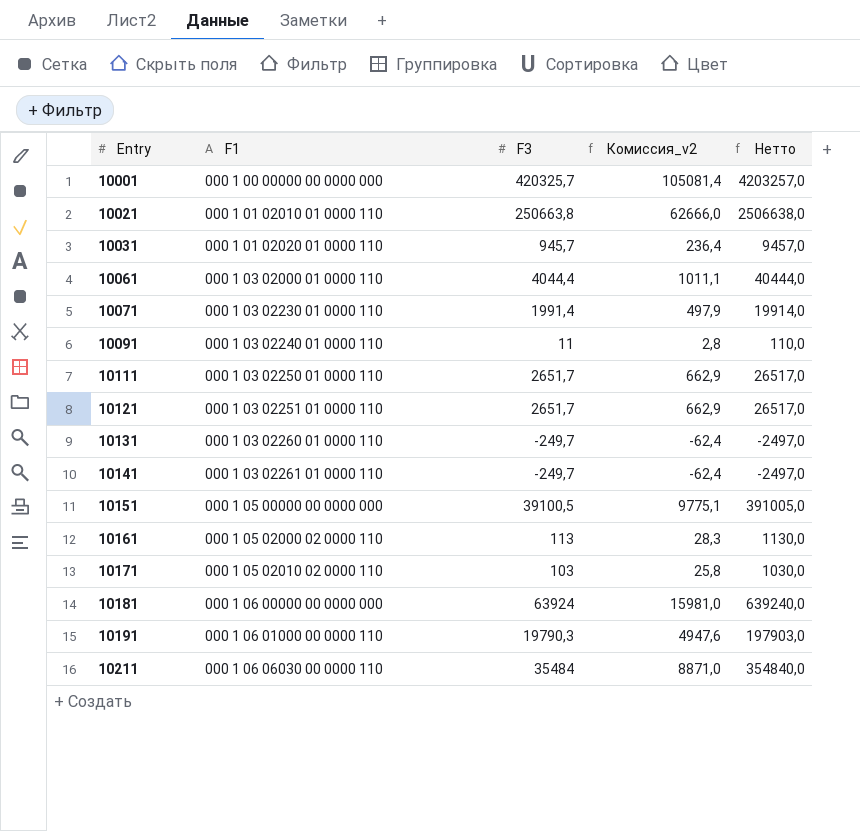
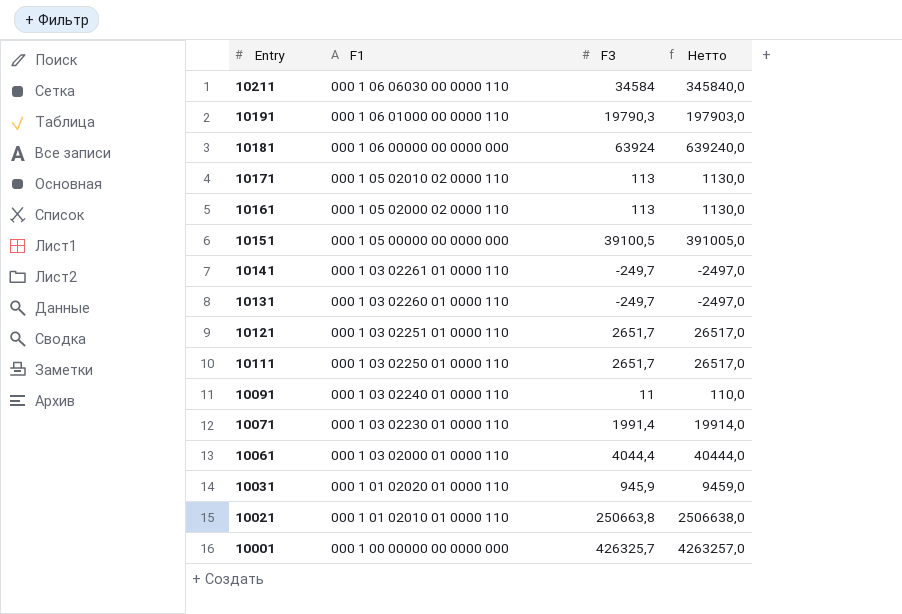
row order: Entry ascending -> Entry descending
column Комиссия_v2 | formula: [F3] * 0,25 -> none
10211 | F3: 35484 -> 34584
10211 | Нетто: 354840,0 -> 345840,0
10171 | F3: 103 -> 113
10171 | Нетто: 1030,0 -> 1130,0
10031 | F3: 945,7 -> 945,9
10031 | Нетто: 9457,0 -> 9459,0
10001 | F3: 420325,7 -> 426325,7
10001 | Нетто: 4203257,0 -> 4263257,0

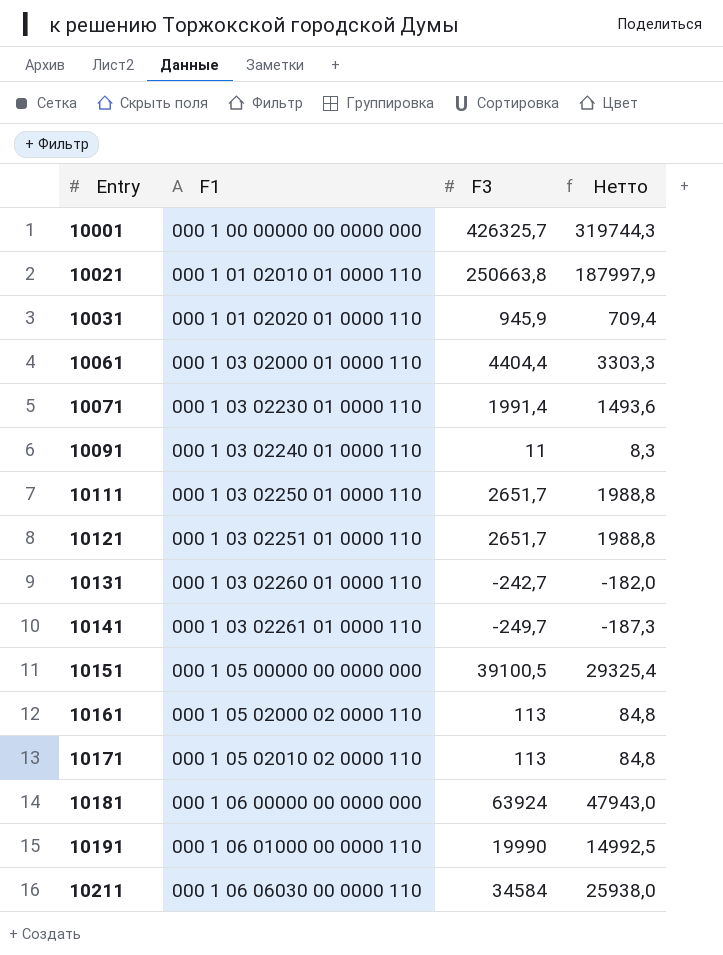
row order: Entry descending -> Entry ascending
column Нетто | formula: [F3] * 10 -> [F3] * 0,75
10061 | F3: 4044,4 -> 4404,4
10131 | F3: -249,7 -> -242,7
10191 | F3: 19790,3 -> 19990

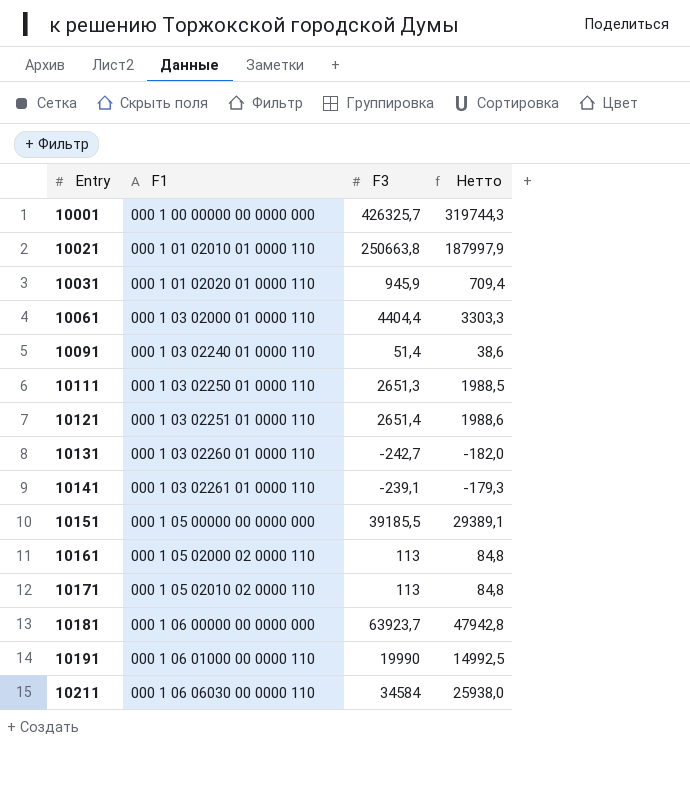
row 10071: 000 1 03 02230 01 0000 110 | 1991,4 | 1493,6 -> none
10091 | F3: 11 -> 51,4
10091 | Нетто: 8,3 -> 38,6
10111 | F3: 2651,7 -> 2651,3
10111 | Нетто: 1988,8 -> 1988,5
10121 | F3: 2651,7 -> 2651,4
10121 | Нетто: 1988,8 -> 1988,6
10141 | F3: -249,7 -> -239,1
10141 | Нетто: -187,3 -> -179,3
10151 | F3: 39100,5 -> 39185,5
10151 | Нетто: 29325,4 -> 29389,1
10181 | F3: 63924 -> 63923,7
10181 | Нетто: 47943,0 -> 47942,8

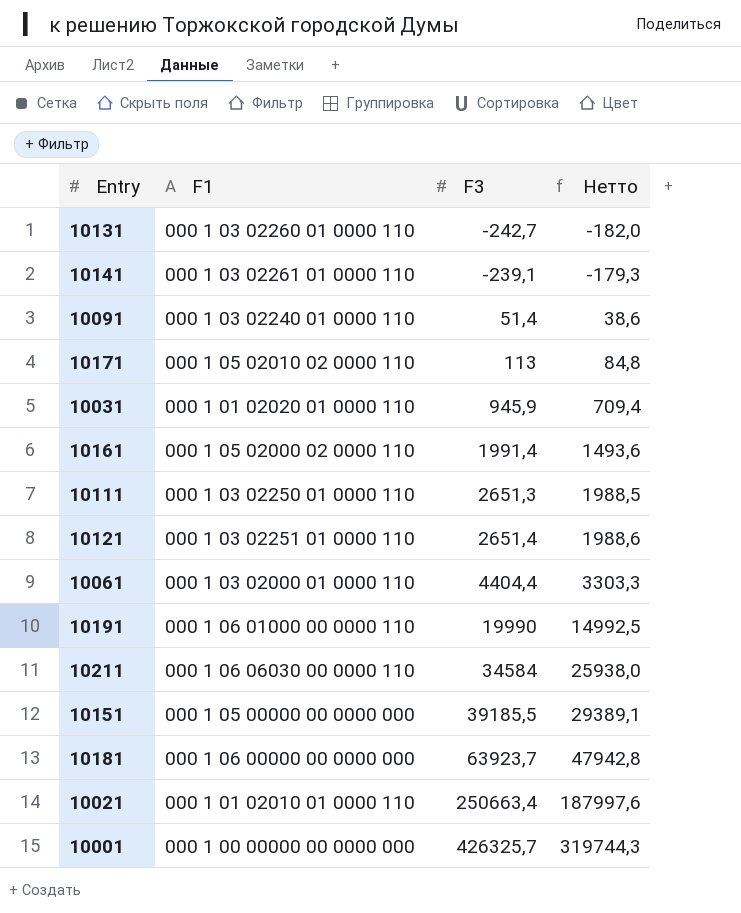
row order: Entry ascending -> F3 ascending
10161 | F3: 113 -> 1991,4
10161 | Нетто: 84,8 -> 1493,6
10021 | F3: 250663,8 -> 250663,4
10021 | Нетто: 187997,9 -> 187997,6

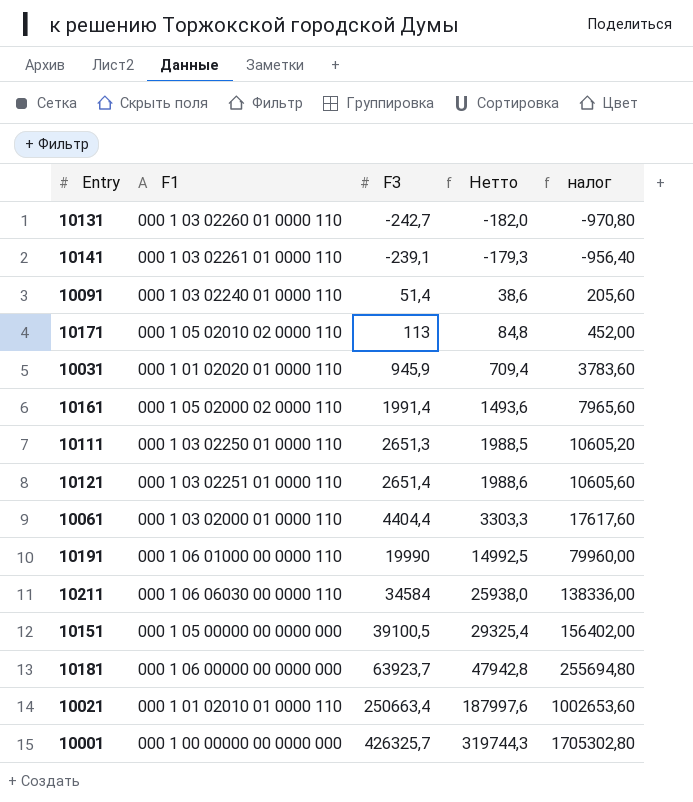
column налог | formula: none -> [F3] * 4
10151 | F3: 39185,5 -> 39100,5
10151 | Нетто: 29389,1 -> 29325,4

